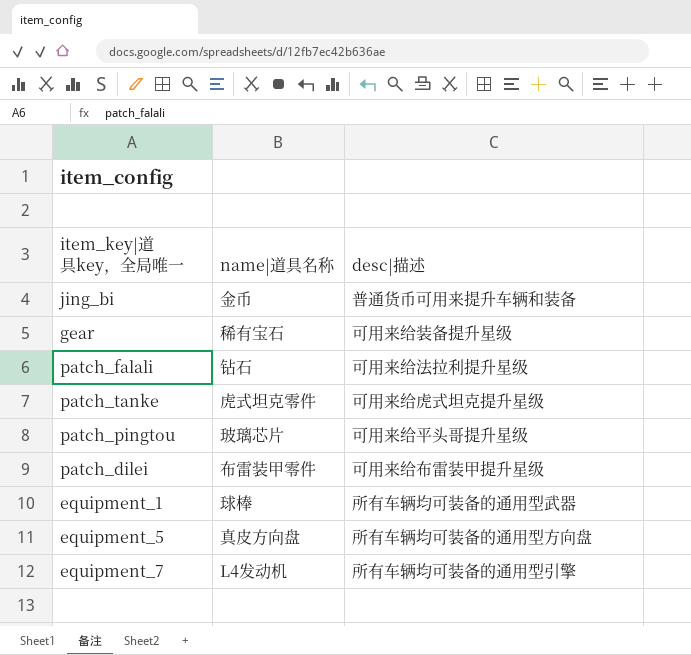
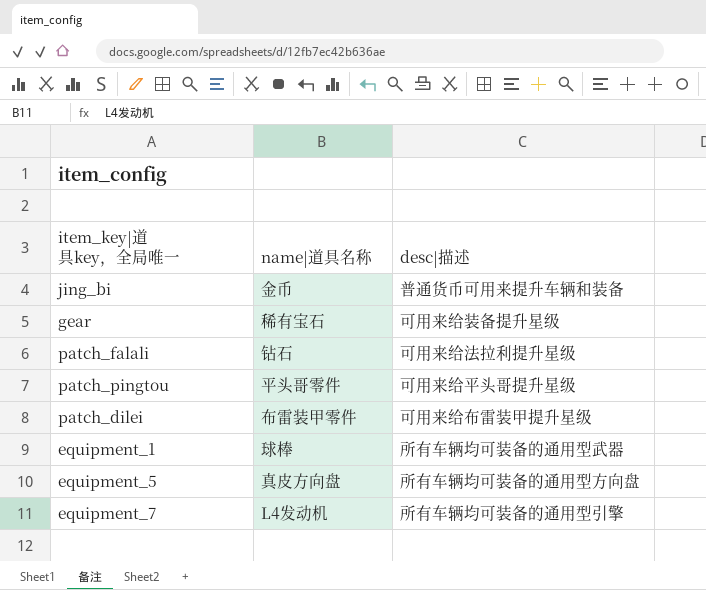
row patch_tanke: 虎式坦克零件 | 可用来给虎式坦克提升星级 -> none
patch_pingtou | name|道具名称: 玻璃芯片 -> 平头哥零件

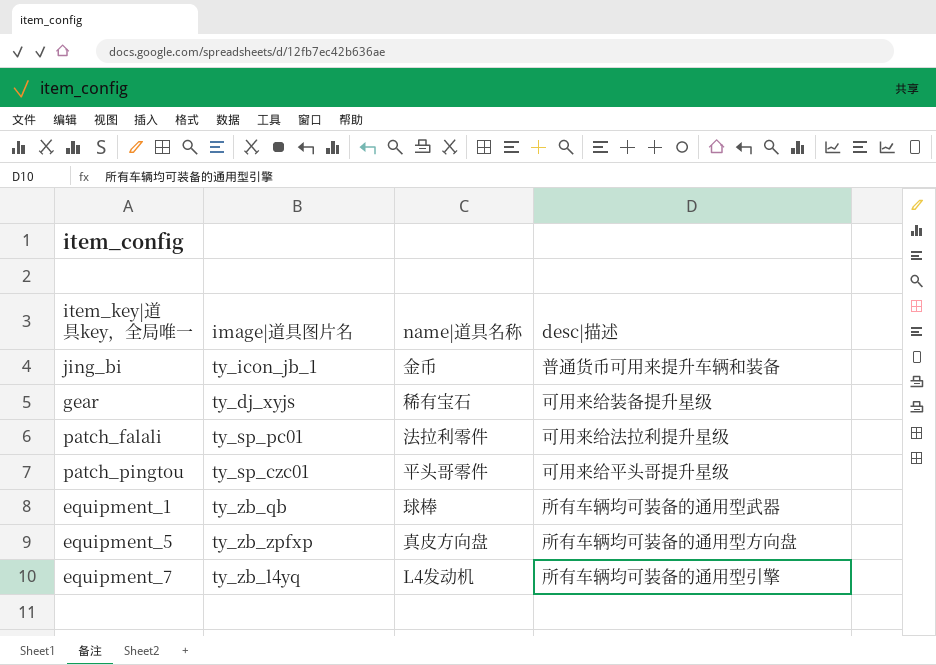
column image|道具图片名 | position: none -> 2
row patch_dilei: 布雷装甲零件 | 可用来给布雷装甲提升星级 -> none
patch_falali | name|道具名称: 钻石 -> 法拉利零件

